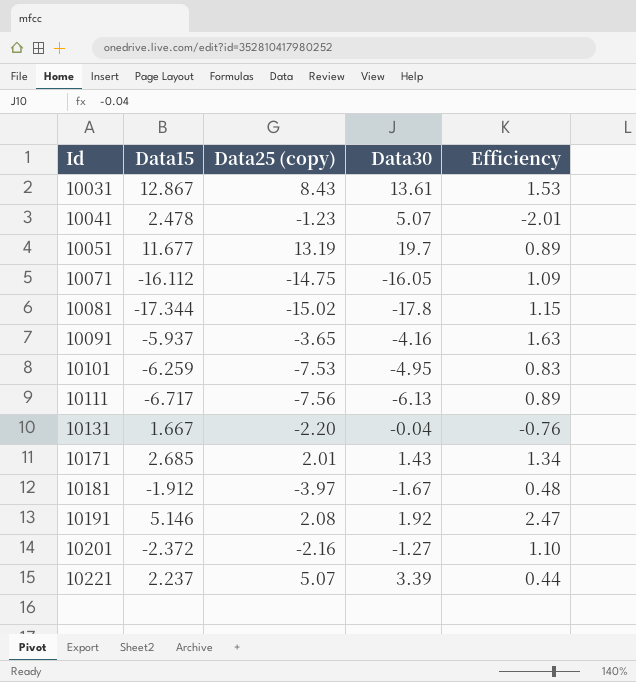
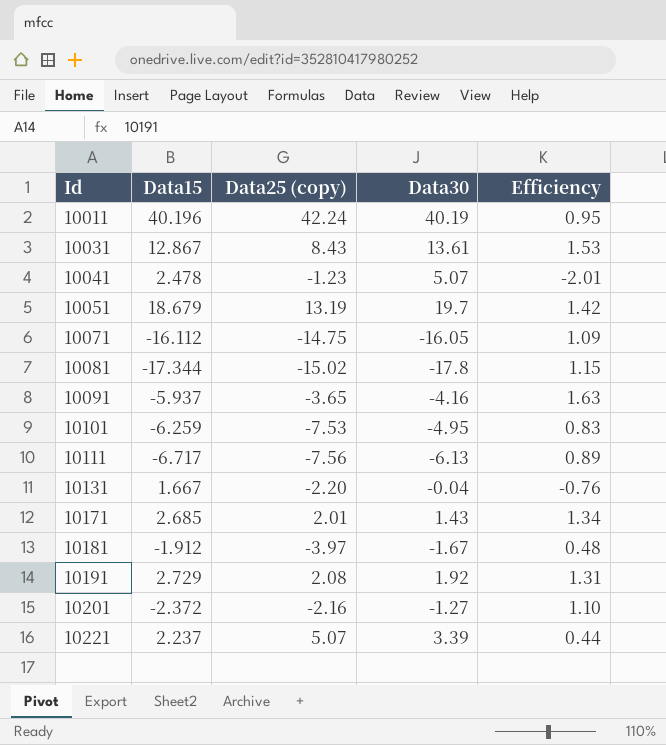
row 10011: none -> 40.196 | 42.24 | 40.19 | 0.95
10051 | Data15: 11.677 -> 18.679
10051 | Efficiency: 0.89 -> 1.42
10191 | Data15: 5.146 -> 2.729
10191 | Efficiency: 2.47 -> 1.31

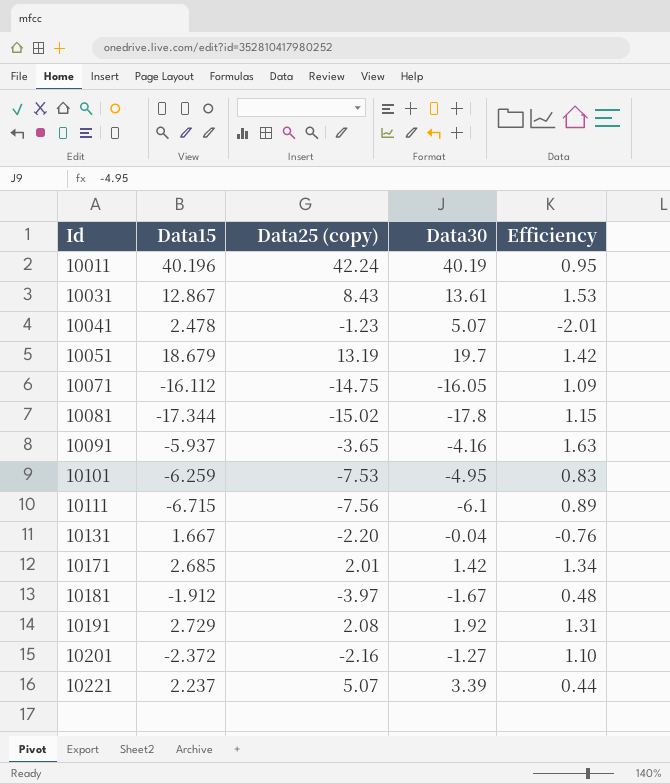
10111 | Data15: -6.717 -> -6.715
10111 | Data30: -6.13 -> -6.1
10171 | Data30: 1.43 -> 1.42

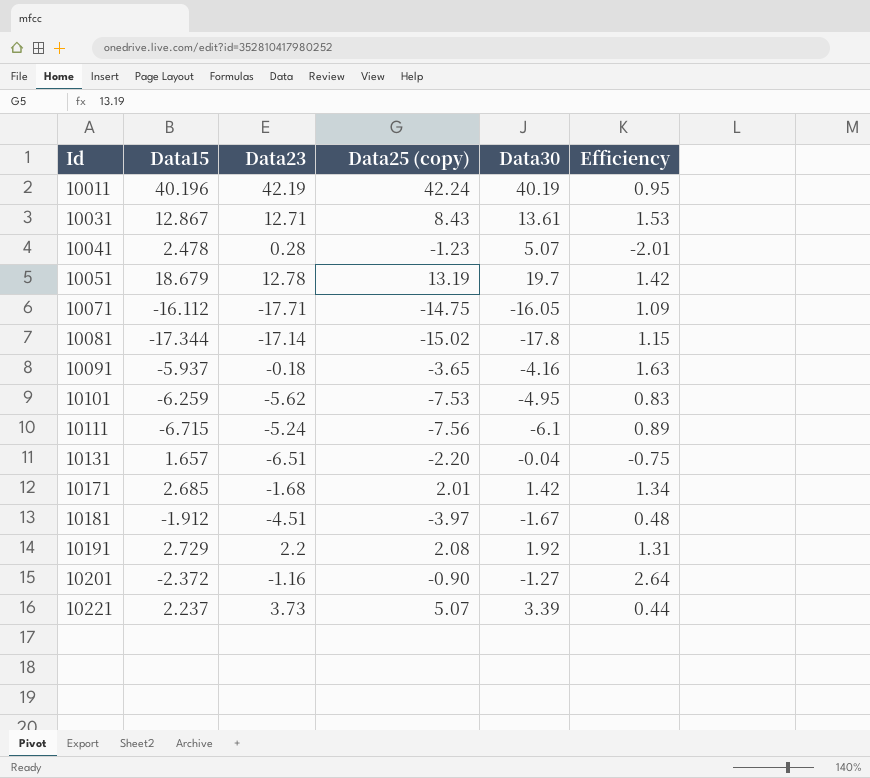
column Data23 | position: none -> 3
10131 | Data15: 1.667 -> 1.657
10131 | Efficiency: -0.76 -> -0.75
10201 | Data25 (copy): -2.16 -> -0.90
10201 | Efficiency: 1.10 -> 2.64

